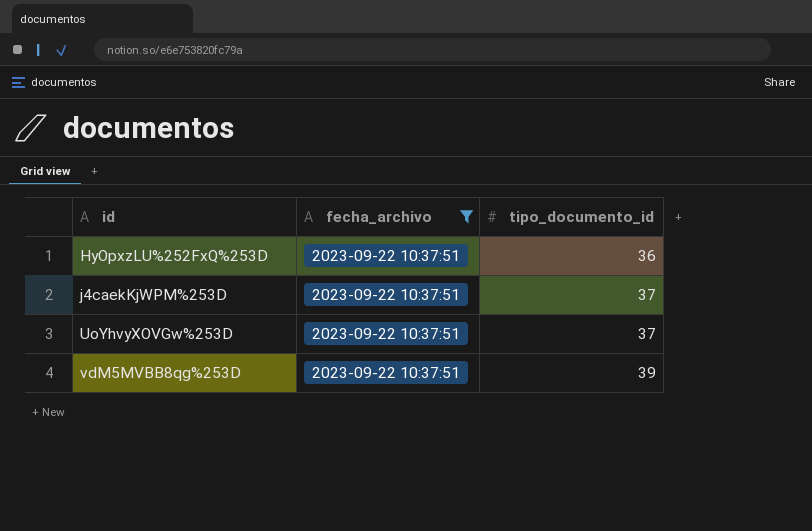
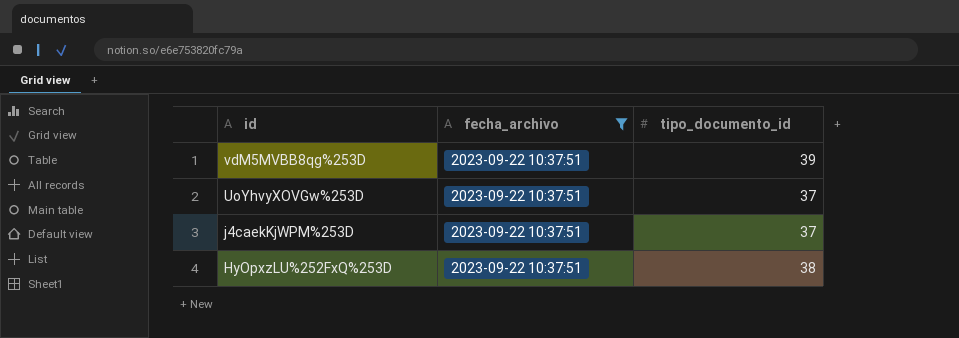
row order: id ascending -> id descending
HyOpxzLU%252FxQ%253D | tipo_documento_id: 36 -> 38

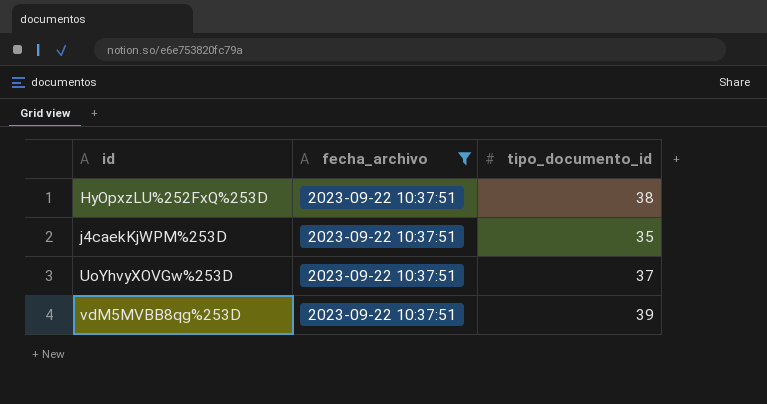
row order: id descending -> id ascending
j4caekKjWPM%253D | tipo_documento_id: 37 -> 35

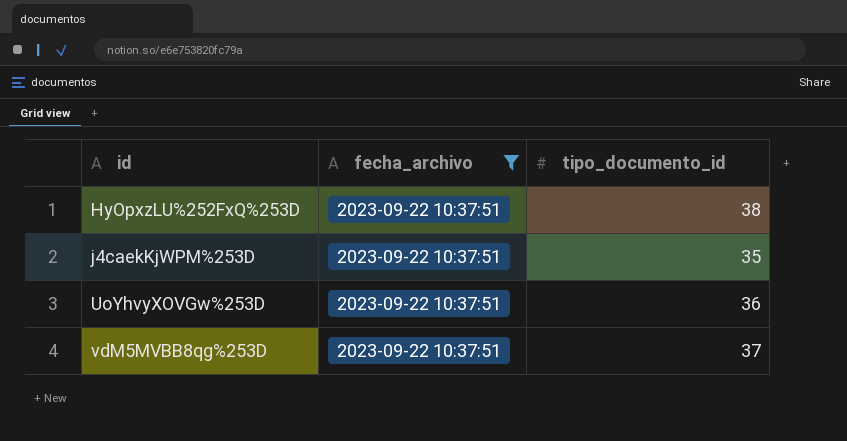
UoYhvyXOVGw%253D | tipo_documento_id: 37 -> 36
vdM5MVBB8qg%253D | tipo_documento_id: 39 -> 37

